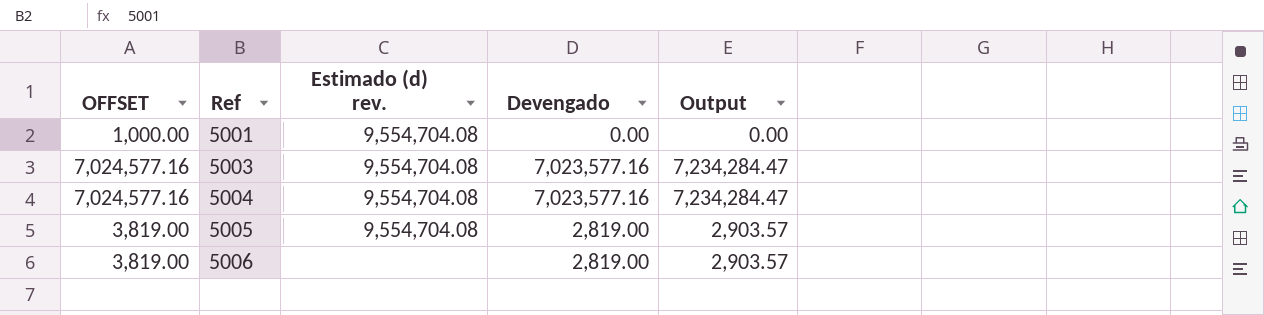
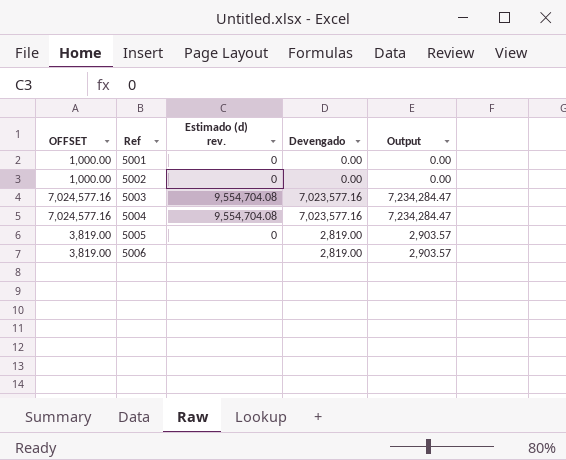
5001 | Estimado (d) rev.: 9,554,704.08 -> 0
row 5002: none -> 1,000.00 | 0 | 0.00 | 0.00
5005 | Estimado (d) rev.: 9,554,704.08 -> 0

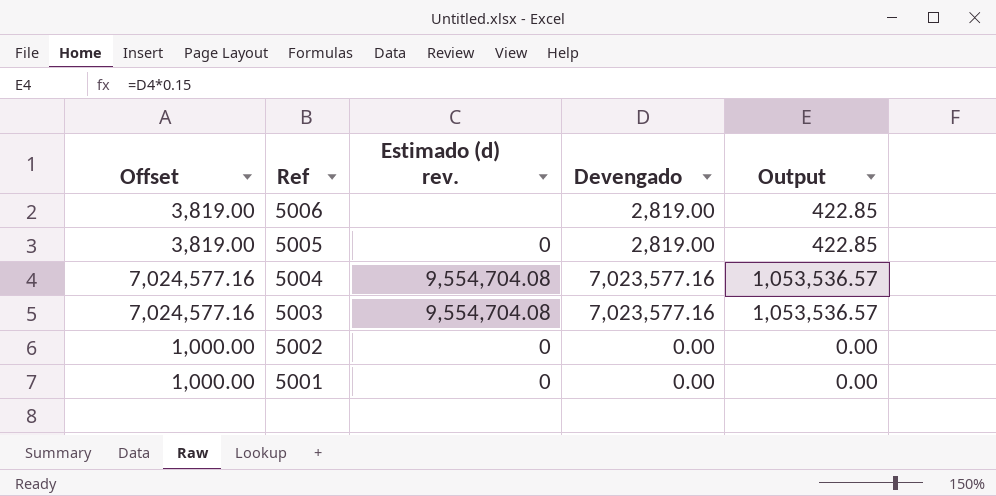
row order: Ref ascending -> Ref descending
column name: OFFSET -> Offset
column Output | formula: [Devengado] * 1.03 -> [Devengado] * 0.15

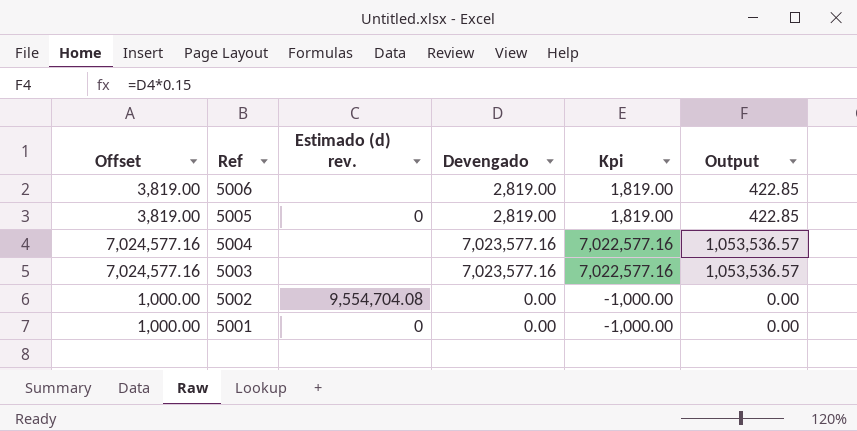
column Kpi | formula: none -> [Devengado] - 1000
5004 | Estimado (d) rev.: 9,554,704.08 -> none
5003 | Estimado (d) rev.: 9,554,704.08 -> none
5002 | Estimado (d) rev.: 0 -> 9,554,704.08

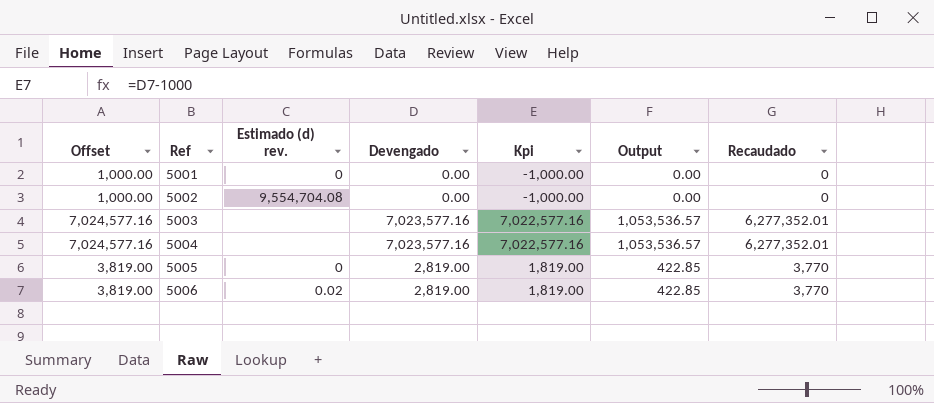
row order: Ref descending -> Ref ascending
column Recaudado | position: none -> 7
5006 | Estimado (d) rev.: none -> 0.02

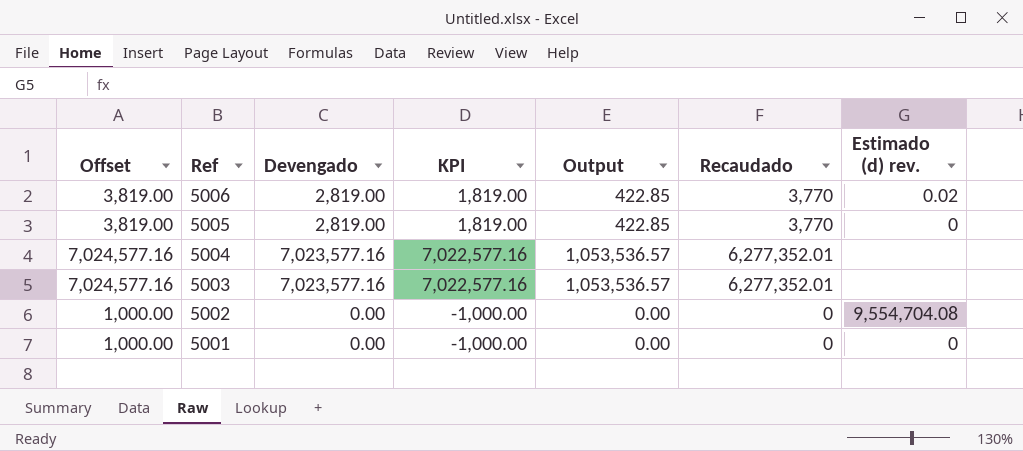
row order: Ref ascending -> Ref descending
column name: Kpi -> KPI
column Estimado (d) rev. | position: 3 -> 7

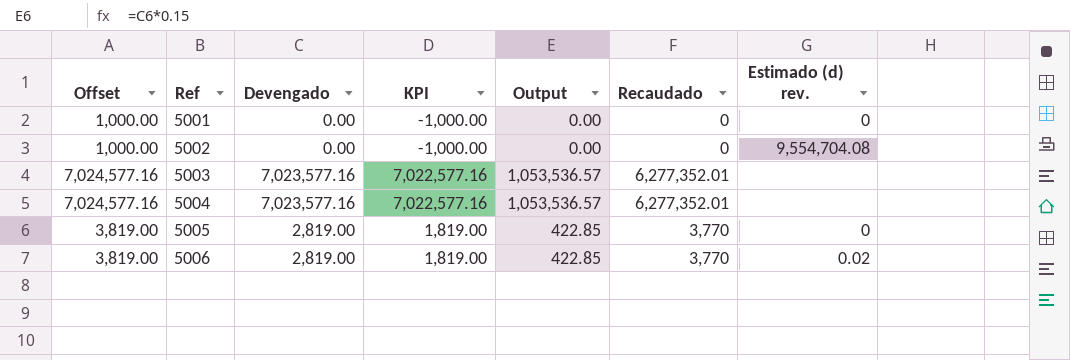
row order: Ref descending -> Ref ascending

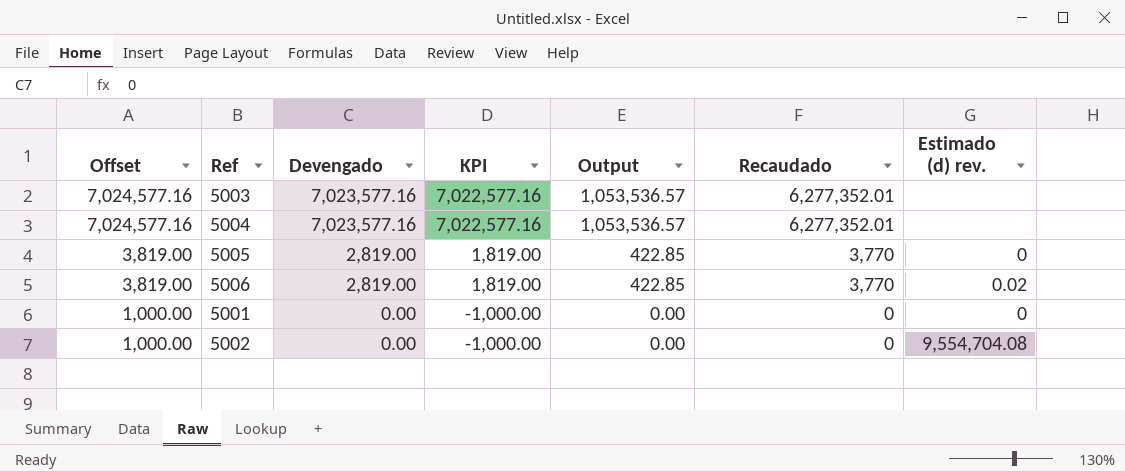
row order: Ref ascending -> Offset descending

